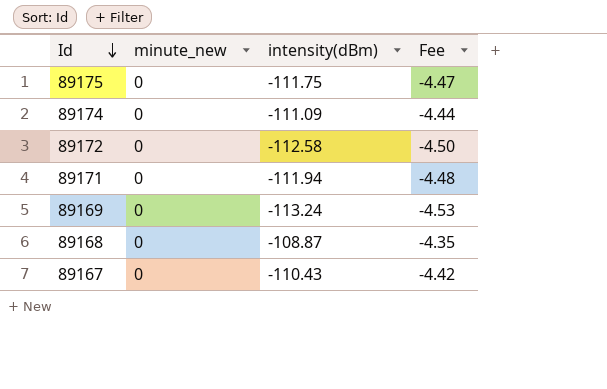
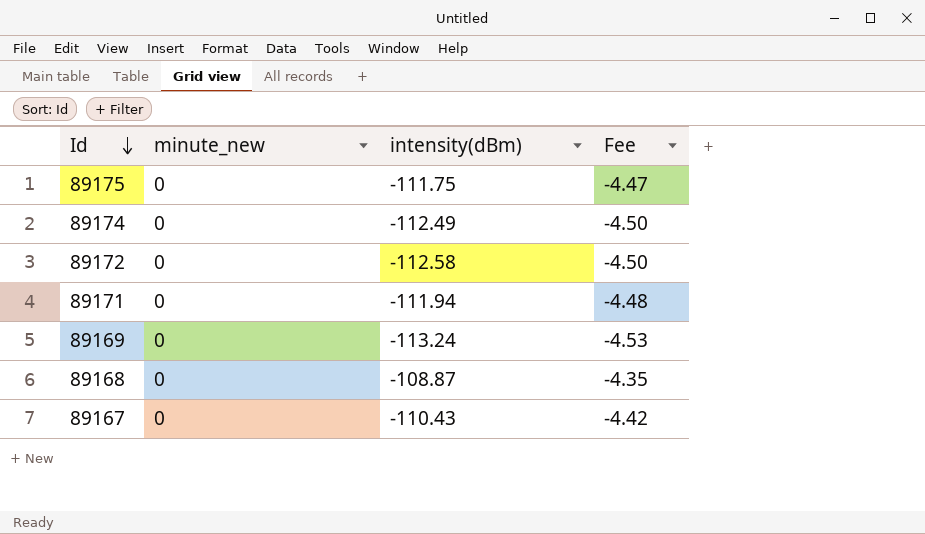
89174 | intensity(dBm): -111.09 -> -112.49
89174 | Fee: -4.44 -> -4.50

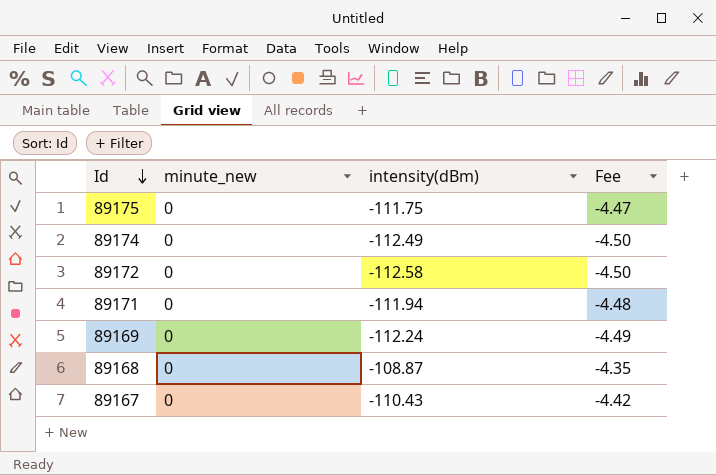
89169 | intensity(dBm): -113.24 -> -112.24
89169 | Fee: -4.53 -> -4.49

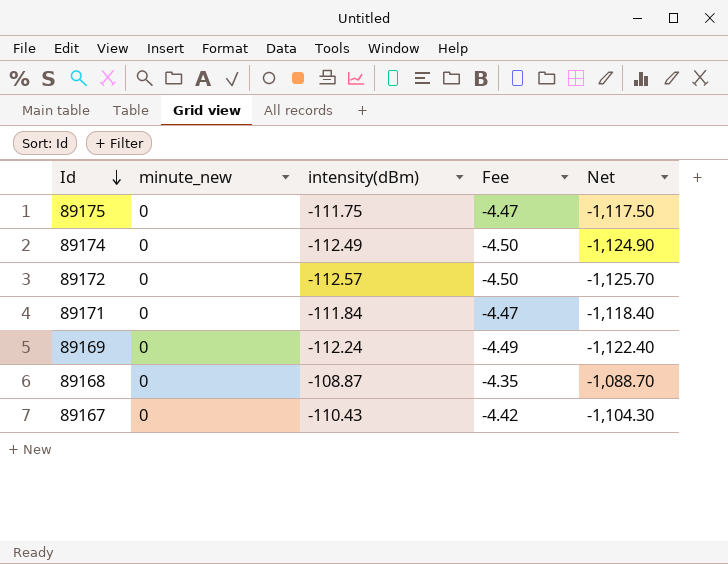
column Net | formula: none -> [intensity(dBm)] * 10
89172 | intensity(dBm): -112.58 -> -112.57
89171 | intensity(dBm): -111.94 -> -111.84
89171 | Fee: -4.48 -> -4.47

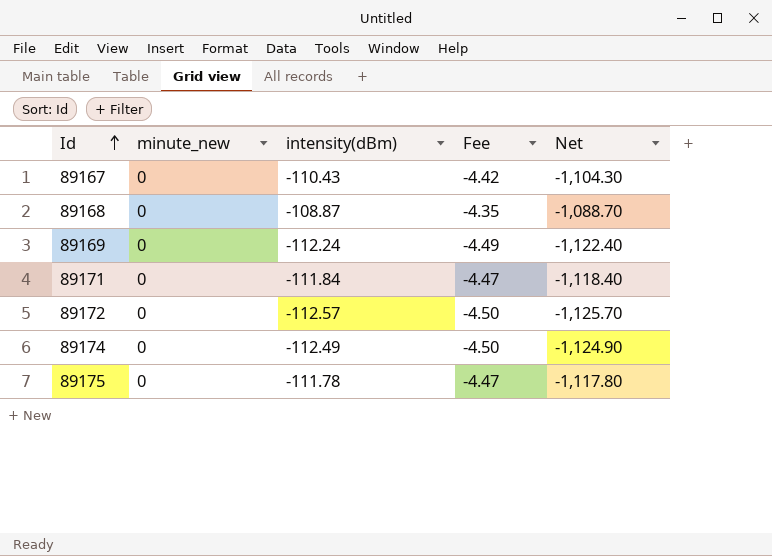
row order: Id descending -> Id ascending
89175 | intensity(dBm): -111.75 -> -111.78
89175 | Net: -1,117.50 -> -1,117.80

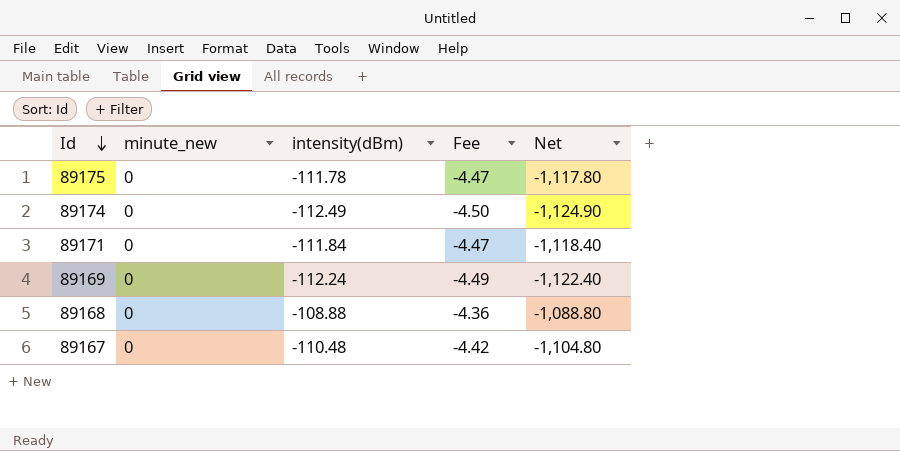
row order: Id ascending -> Id descending
row 89172: 0 | -112.57 | -4.50 | -1,125.70 -> none
89168 | intensity(dBm): -108.87 -> -108.88
89168 | Fee: -4.35 -> -4.36
89168 | Net: -1,088.70 -> -1,088.80
89167 | intensity(dBm): -110.43 -> -110.48
89167 | Net: -1,104.30 -> -1,104.80

